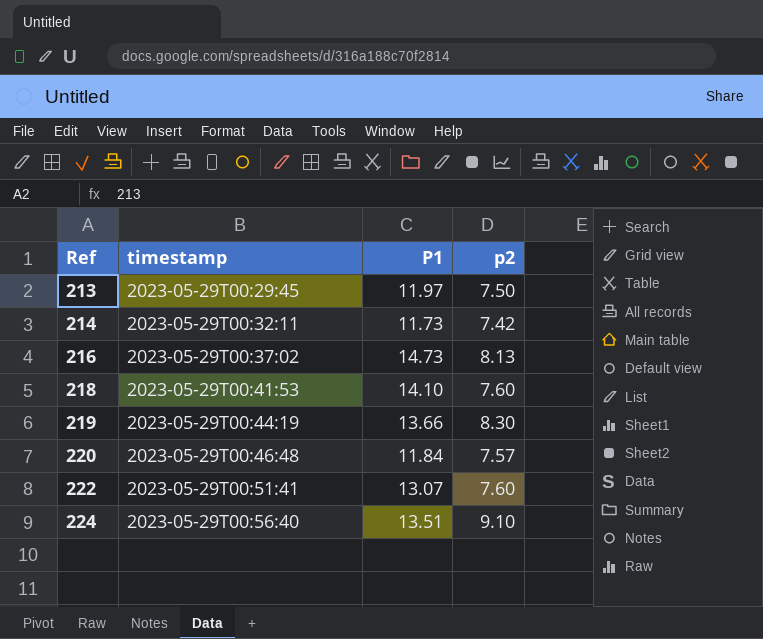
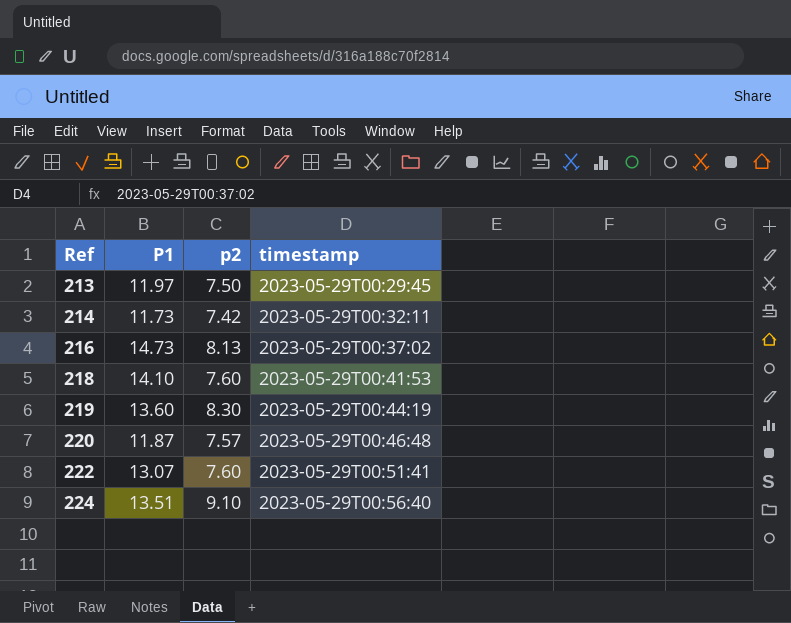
column timestamp | position: 2 -> 4
219 | P1: 13.66 -> 13.60
220 | P1: 11.84 -> 11.87

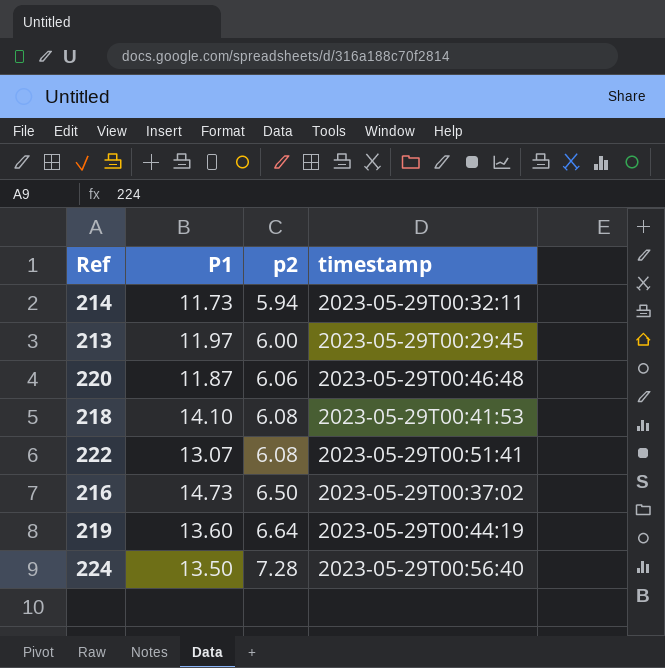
row order: Ref ascending -> p2 ascending
214 | p2: 7.42 -> 5.94
213 | p2: 7.50 -> 6.00
220 | p2: 7.57 -> 6.06
218 | p2: 7.60 -> 6.08
222 | p2: 7.60 -> 6.08
216 | p2: 8.13 -> 6.50
219 | p2: 8.30 -> 6.64
224 | P1: 13.51 -> 13.50
224 | p2: 9.10 -> 7.28

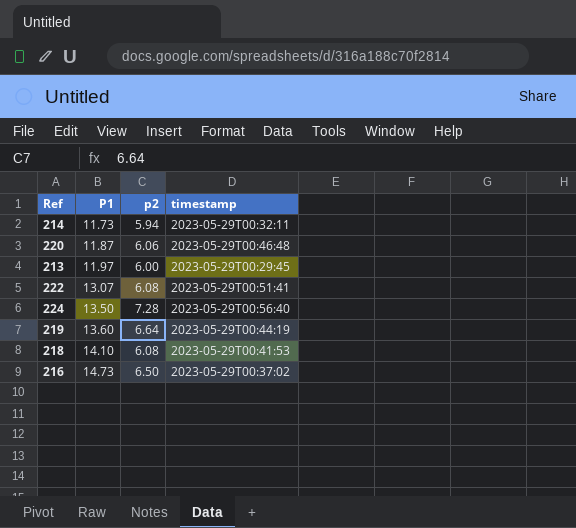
row order: p2 ascending -> P1 ascending

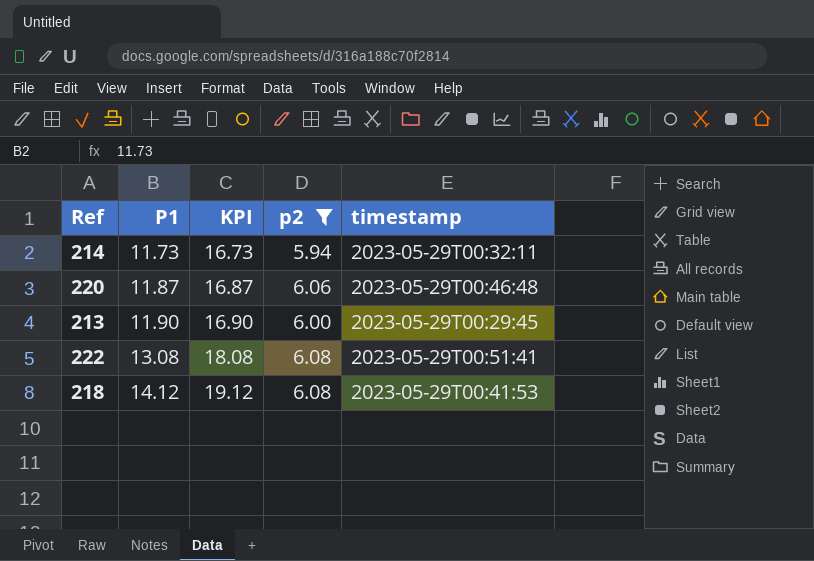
filter: none -> p2 <= 6.08
column KPI | formula: none -> [P1] + 5
213 | P1: 11.97 -> 11.90
222 | P1: 13.07 -> 13.08
218 | P1: 14.10 -> 14.12

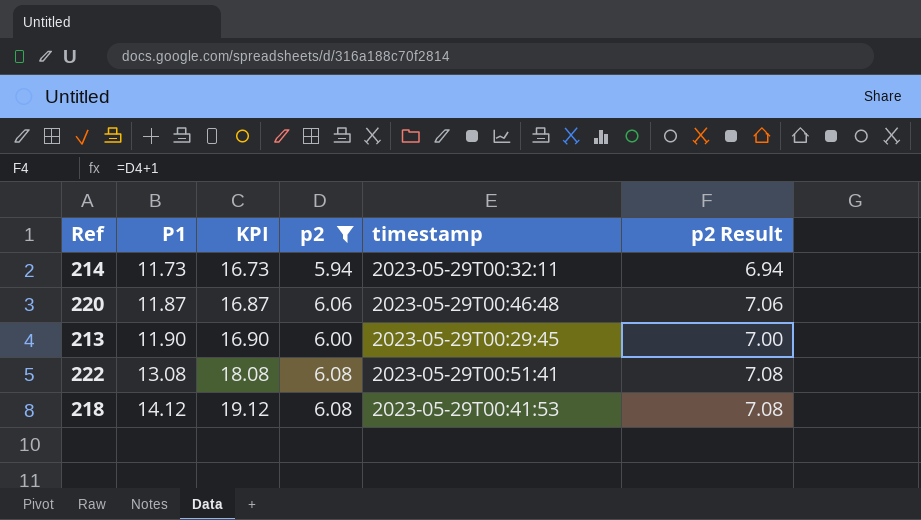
column p2 Result | formula: none -> [p2] + 1

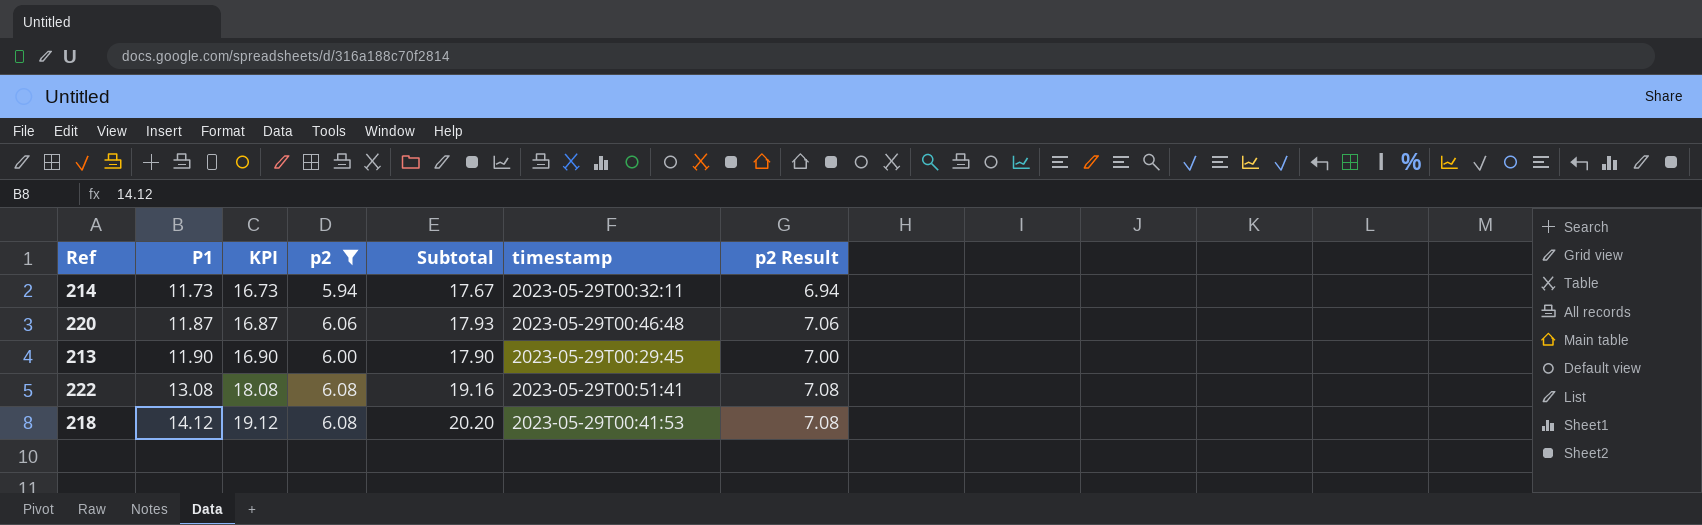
column Subtotal | formula: none -> [P1] + [p2]

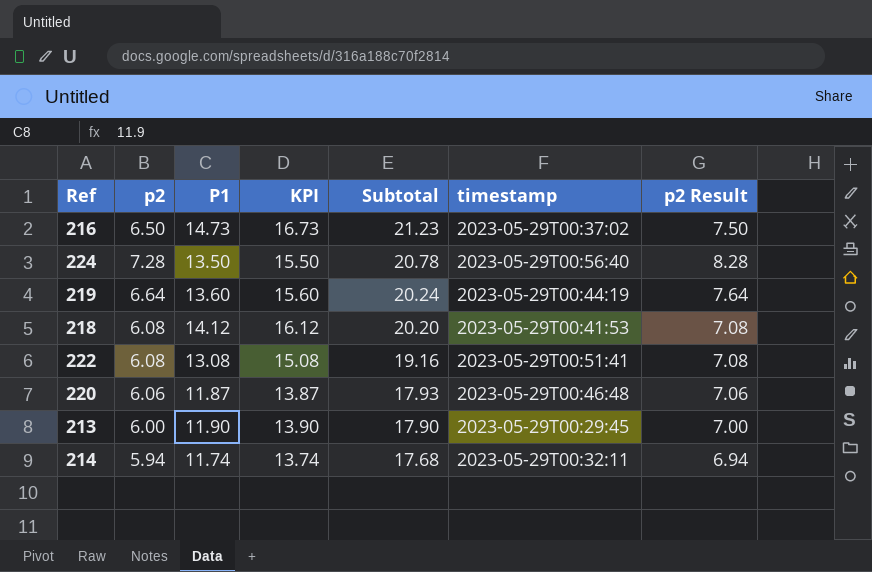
filter: p2 <= 6.08 -> none
row order: P1 ascending -> Subtotal descending
column p2 | position: 4 -> 2
column KPI | formula: [P1] + 5 -> [P1] + 2
214 | P1: 11.73 -> 11.74
214 | Subtotal: 17.67 -> 17.68

